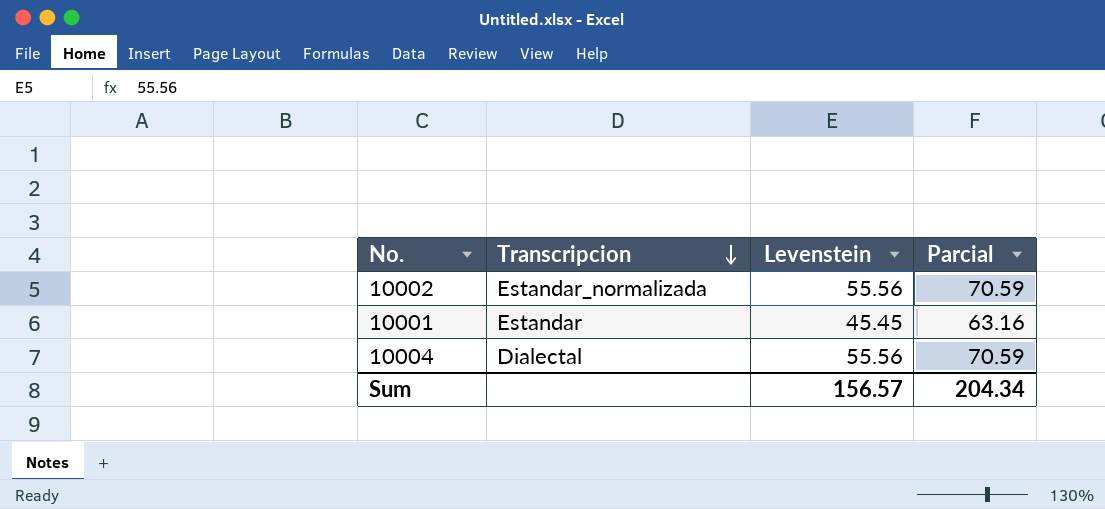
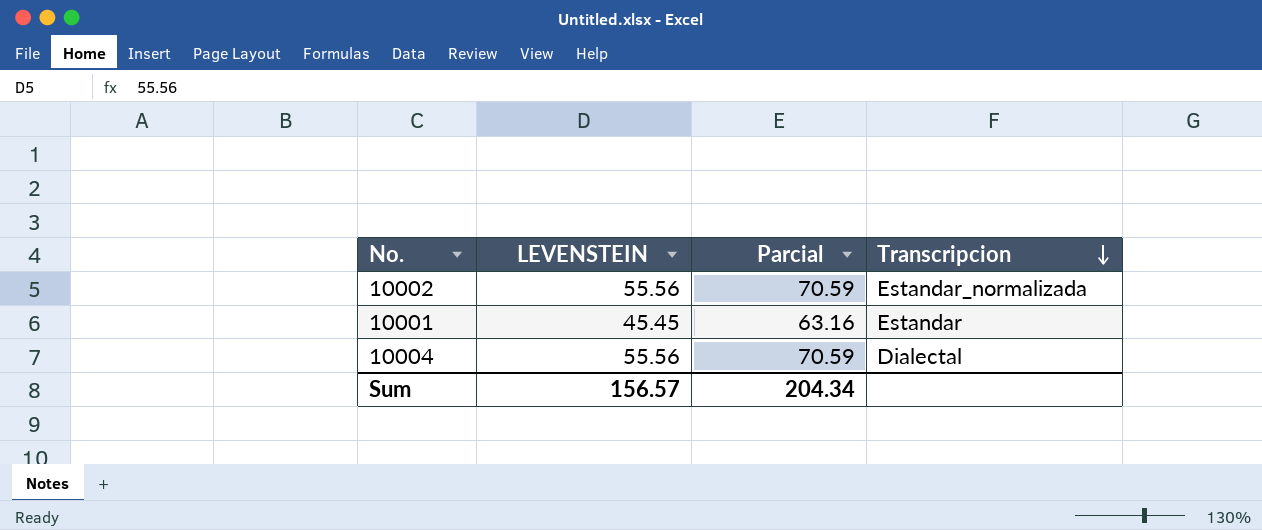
column name: Levenstein -> LEVENSTEIN
column Transcripcion | position: 2 -> 4

